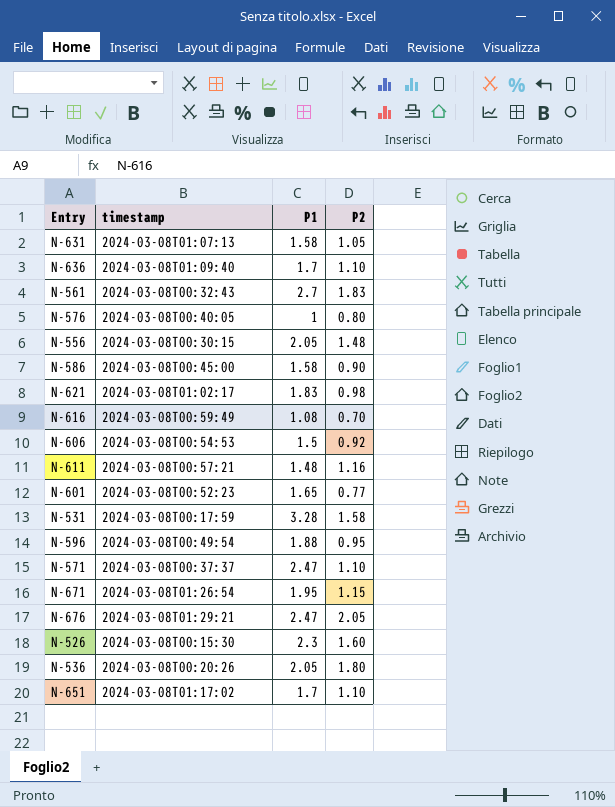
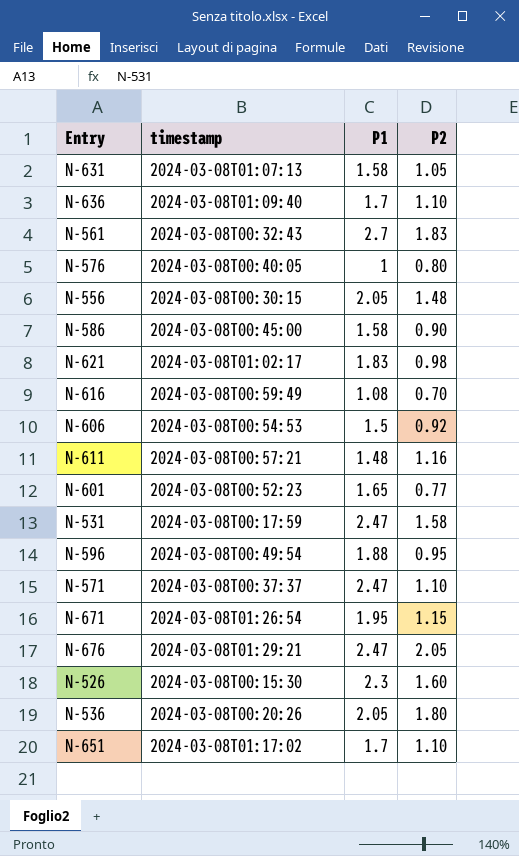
N-531 | P1: 3.28 -> 2.47

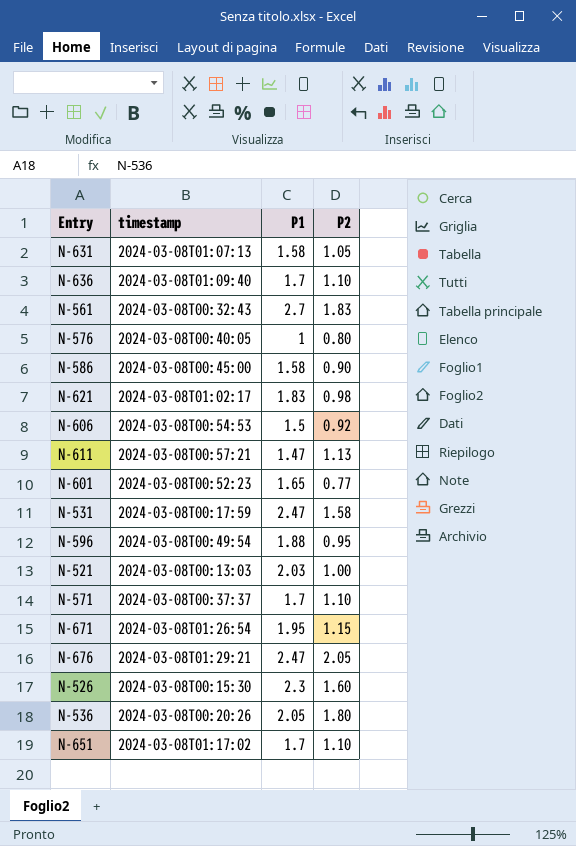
row N-556: 2024-03-08T00:30:15 | 2.05 | 1.48 -> none
row N-616: 2024-03-08T00:59:49 | 1.08 | 0.70 -> none
N-611 | P1: 1.48 -> 1.47
N-611 | P2: 1.16 -> 1.13
row N-521: none -> 2024-03-08T00:13:03 | 2.03 | 1.00
N-571 | P1: 2.47 -> 1.7

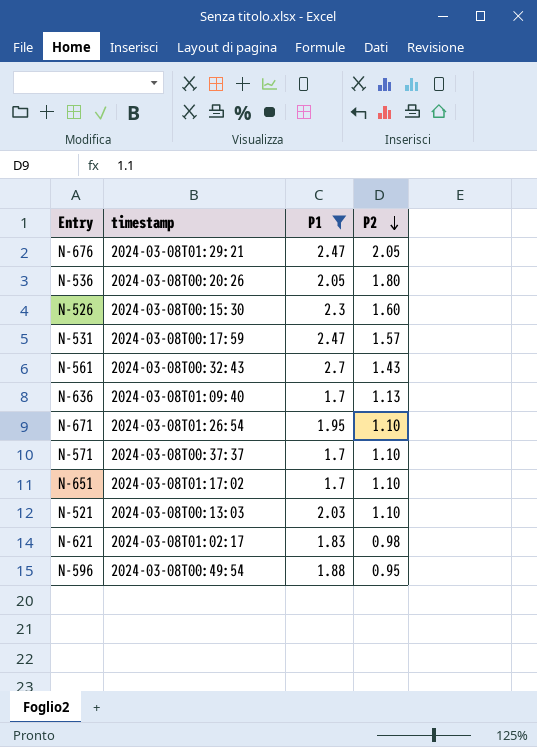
filter: none -> P1 >= 1.7
row order: none -> P2 descending
N-531 | P2: 1.58 -> 1.57
N-561 | P2: 1.83 -> 1.43
N-636 | P2: 1.10 -> 1.13
N-671 | P2: 1.15 -> 1.10
N-521 | P2: 1.00 -> 1.10

